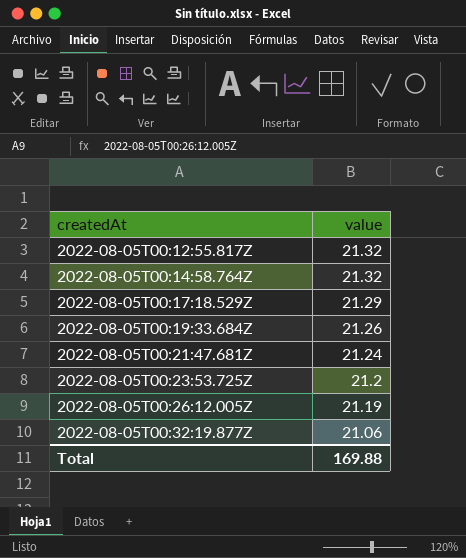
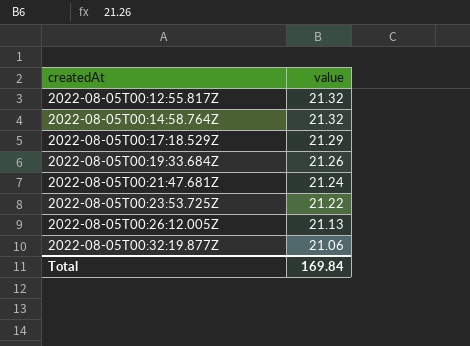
2022-08-05T00:23:53.725Z | value: 21.2 -> 21.22
2022-08-05T00:26:12.005Z | value: 21.19 -> 21.13
Total | value: 169.88 -> 169.84

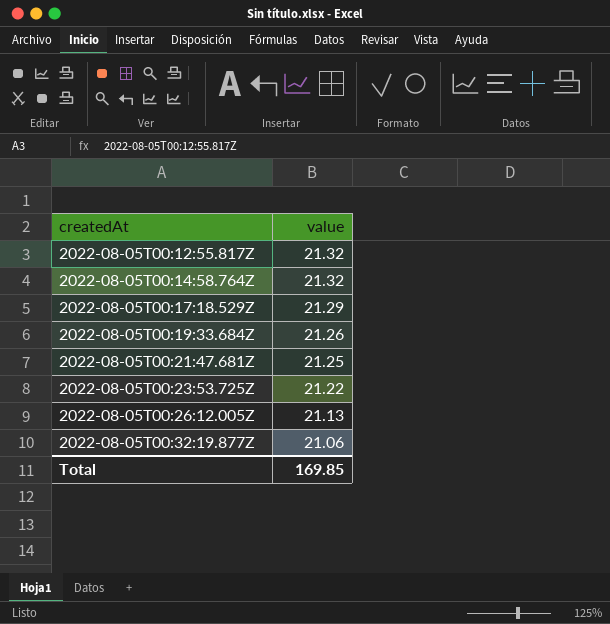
2022-08-05T00:21:47.681Z | value: 21.24 -> 21.25
Total | value: 169.84 -> 169.85

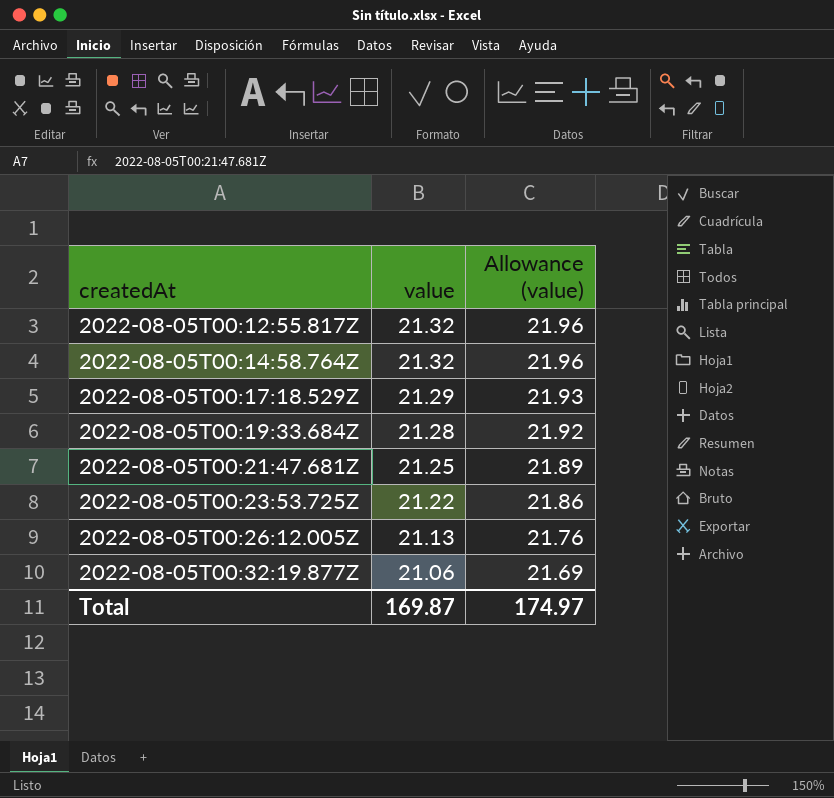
column Allowance (value) | formula: none -> [value] * 1.03
2022-08-05T00:19:33.684Z | value: 21.26 -> 21.28
Total | value: 169.85 -> 169.87

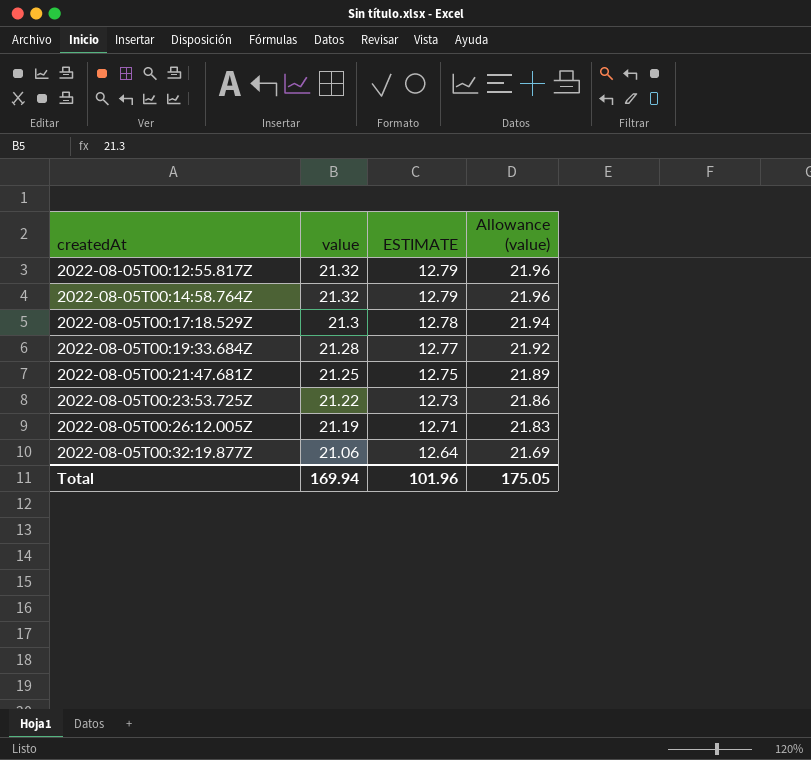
column ESTIMATE | formula: none -> [value] * 0.6
2022-08-05T00:17:18.529Z | value: 21.29 -> 21.3
2022-08-05T00:17:18.529Z | Allowance (value): 21.93 -> 21.94
2022-08-05T00:26:12.005Z | value: 21.13 -> 21.19
2022-08-05T00:26:12.005Z | Allowance (value): 21.76 -> 21.83
Total | value: 169.87 -> 169.94
Total | Allowance (value): 174.97 -> 175.05

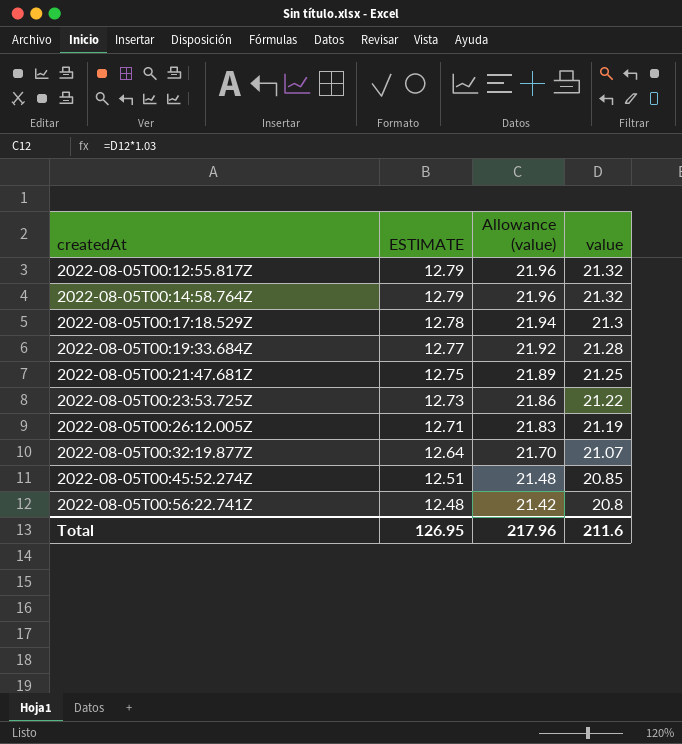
column value | position: 2 -> 4
2022-08-05T00:32:19.877Z | Allowance (value): 21.69 -> 21.70
2022-08-05T00:32:19.877Z | value: 21.06 -> 21.07
row 2022-08-05T00:45:52.274Z: none -> 12.51 | 21.48 | 20.85
row 2022-08-05T00:56:22.741Z: none -> 12.48 | 21.42 | 20.8
Total | ESTIMATE: 101.96 -> 126.95
Total | Allowance (value): 175.05 -> 217.96
Total | value: 169.94 -> 211.6

